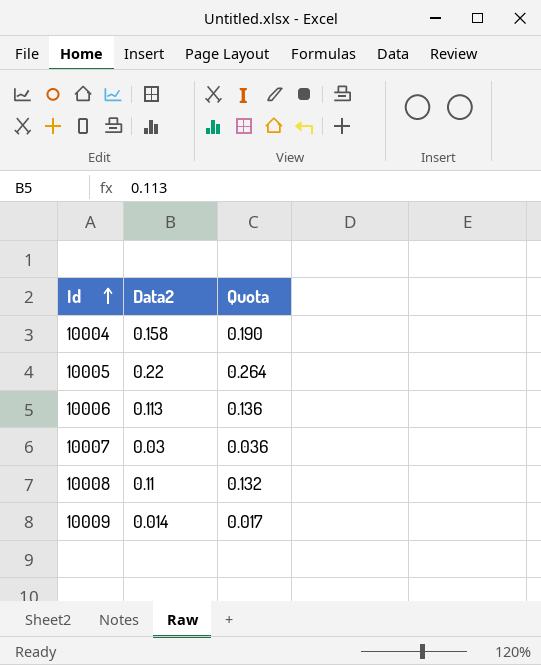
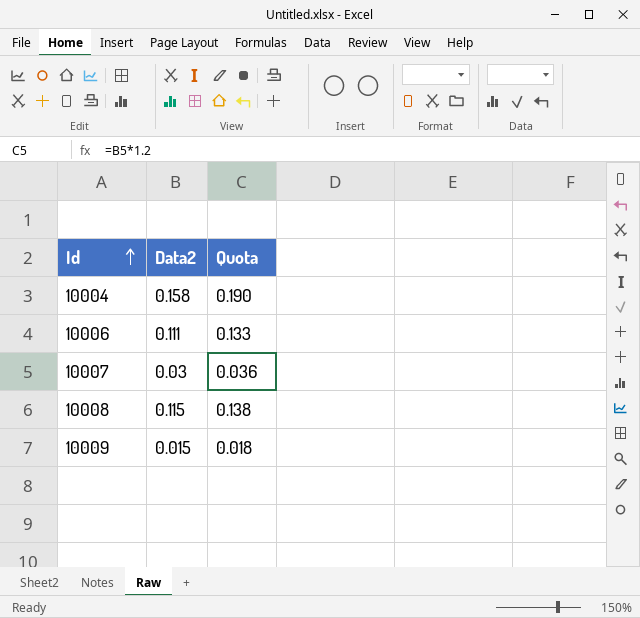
row 10005: 0.22 | 0.264 -> none
10006 | Data2: 0.113 -> 0.111
10006 | Quota: 0.136 -> 0.133
10008 | Data2: 0.11 -> 0.115
10008 | Quota: 0.132 -> 0.138
10009 | Data2: 0.014 -> 0.015
10009 | Quota: 0.017 -> 0.018

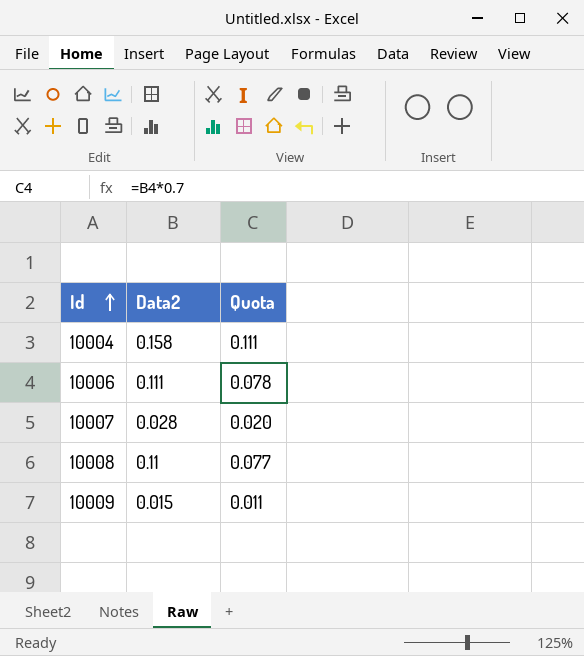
column Quota | formula: [Data2] * 1.2 -> [Data2] * 0.7
10007 | Data2: 0.03 -> 0.028
10008 | Data2: 0.115 -> 0.11

